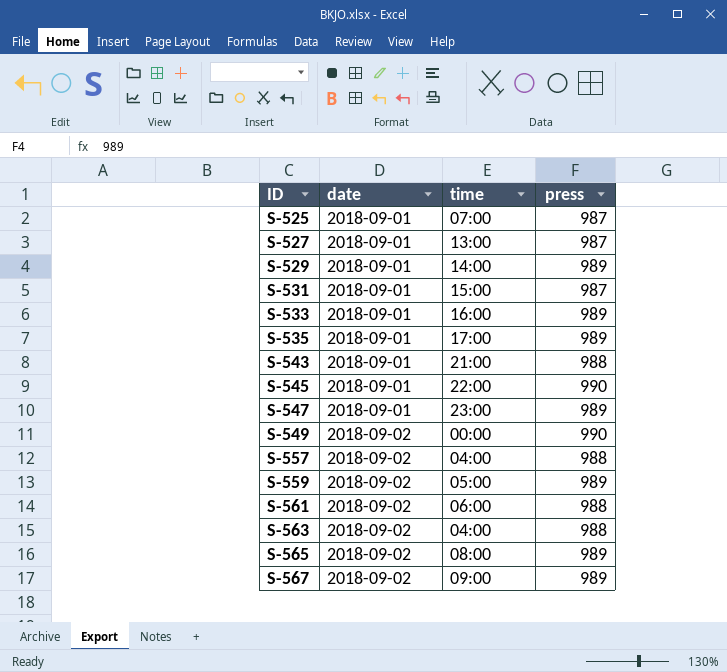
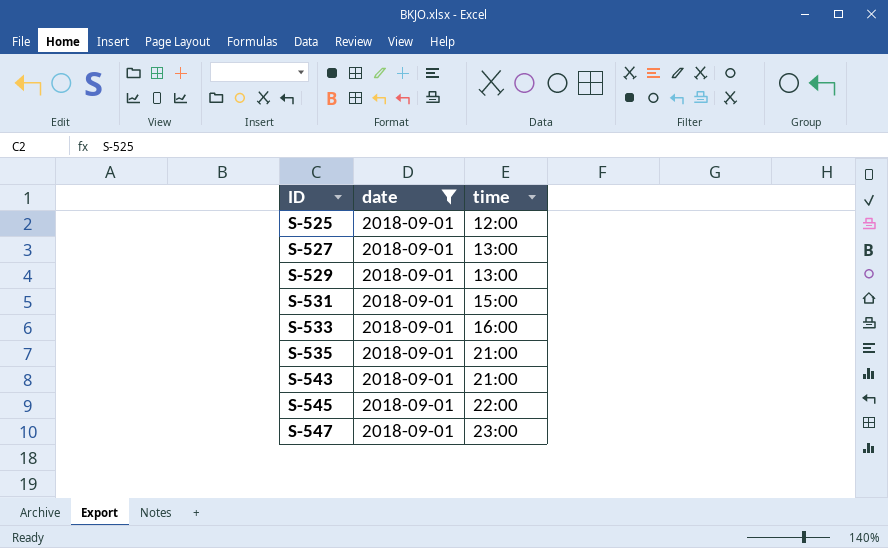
filter: none -> date = 2018-09-01
column press | position: 4 -> none
S-525 | time: 07:00 -> 12:00
S-529 | time: 14:00 -> 13:00
S-535 | time: 17:00 -> 21:00

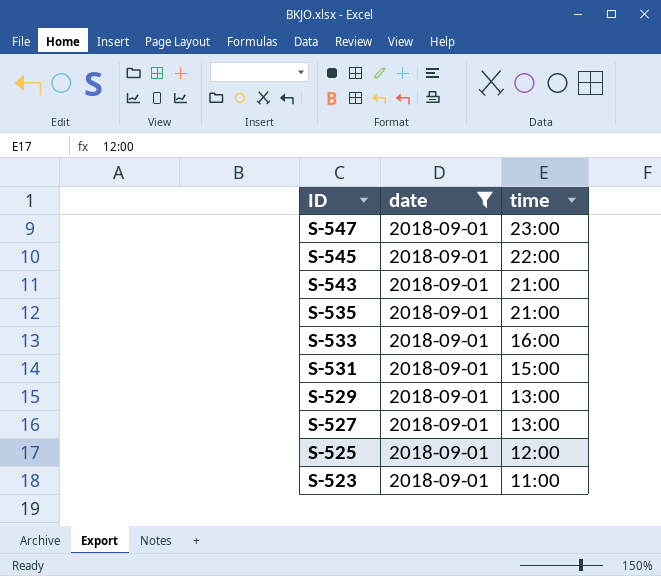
row order: ID ascending -> ID descending
row S-523: none -> 2018-09-01 | 11:00

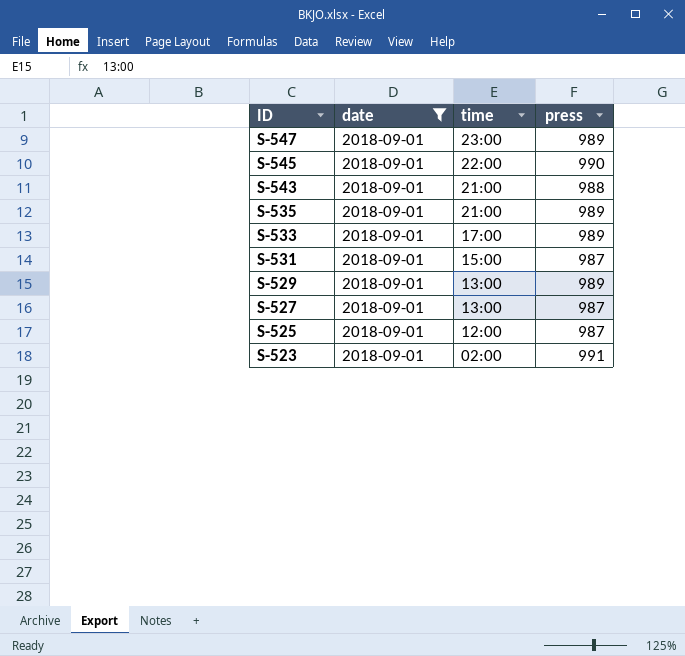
column press | position: none -> 4
S-533 | time: 16:00 -> 17:00
S-523 | time: 11:00 -> 02:00

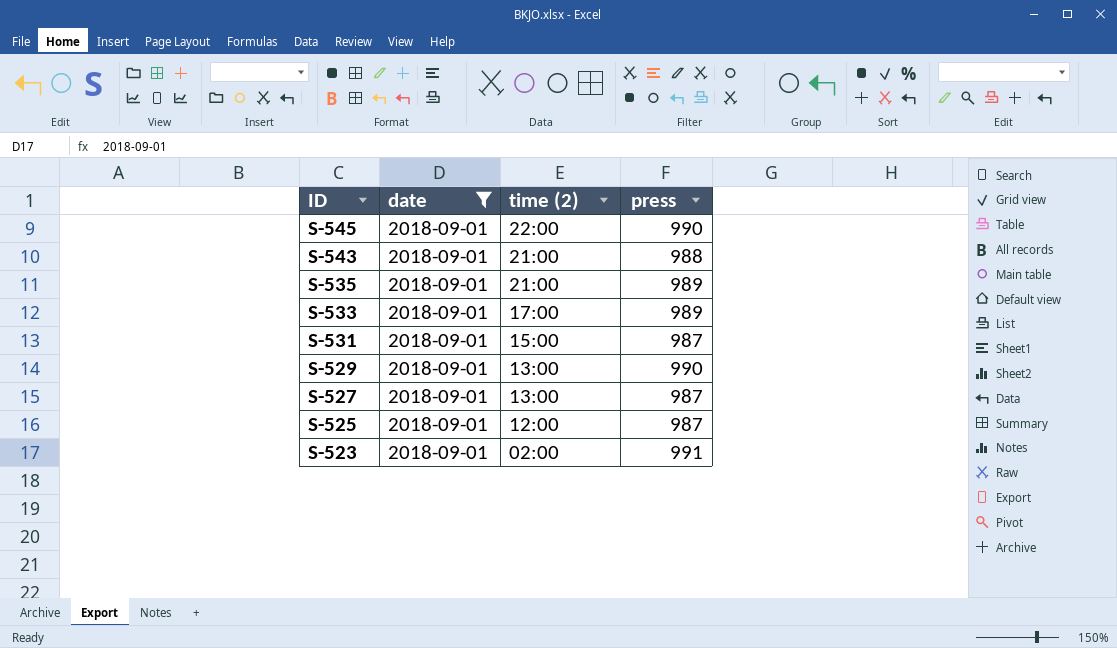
column name: time -> time (2)
row S-547: 2018-09-01 | 23:00 | 989 -> none
S-529 | press: 989 -> 990

